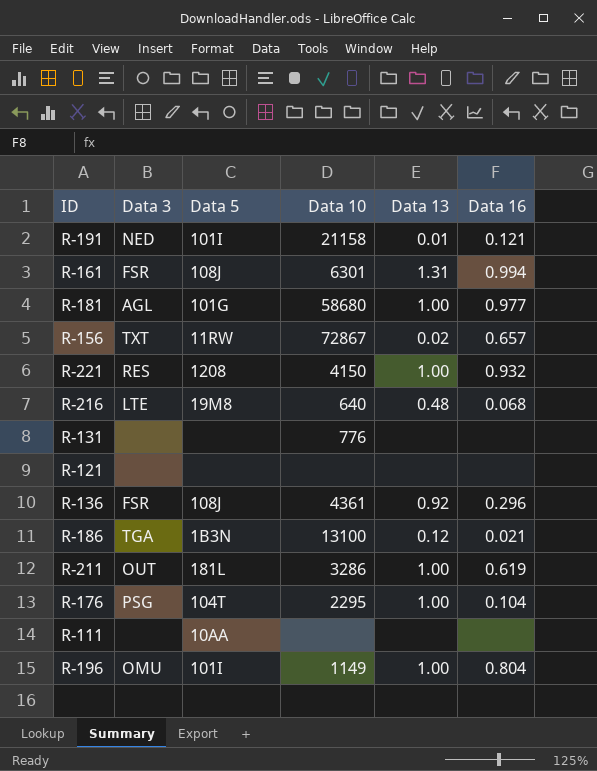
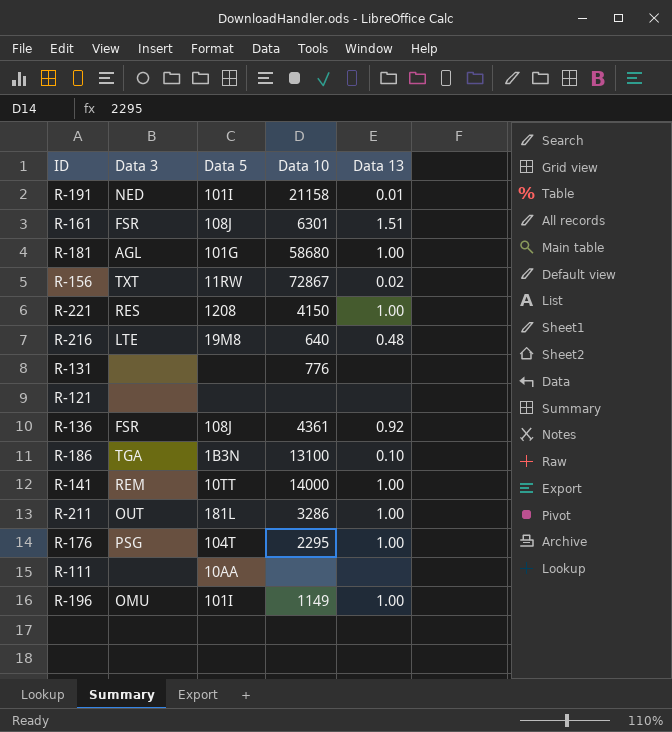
column Data 16 | position: 6 -> none
R-161 | Data 13: 1.31 -> 1.51
R-186 | Data 13: 0.12 -> 0.10
row R-141: none -> REM | 10TT | 14000 | 1.00

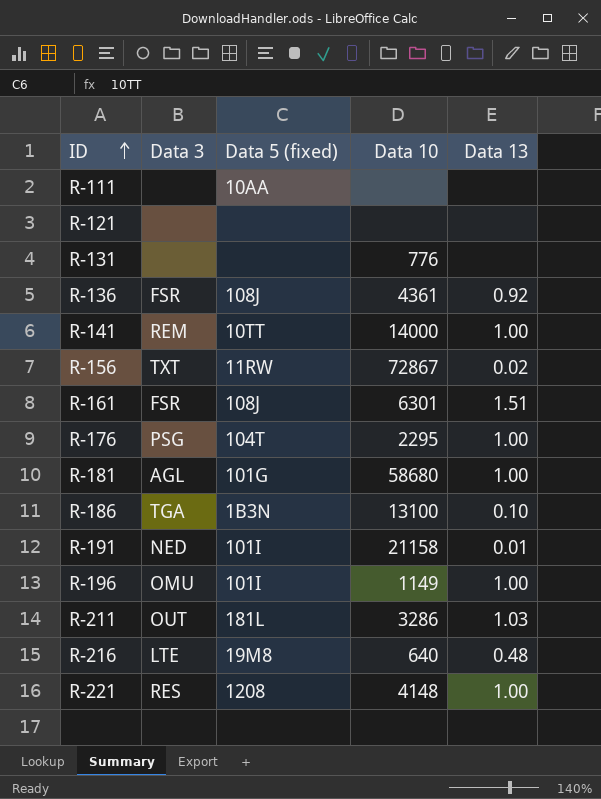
row order: none -> ID ascending
column name: Data 5 -> Data 5 (fixed)
R-211 | Data 13: 1.00 -> 1.03
R-221 | Data 10: 4150 -> 4148

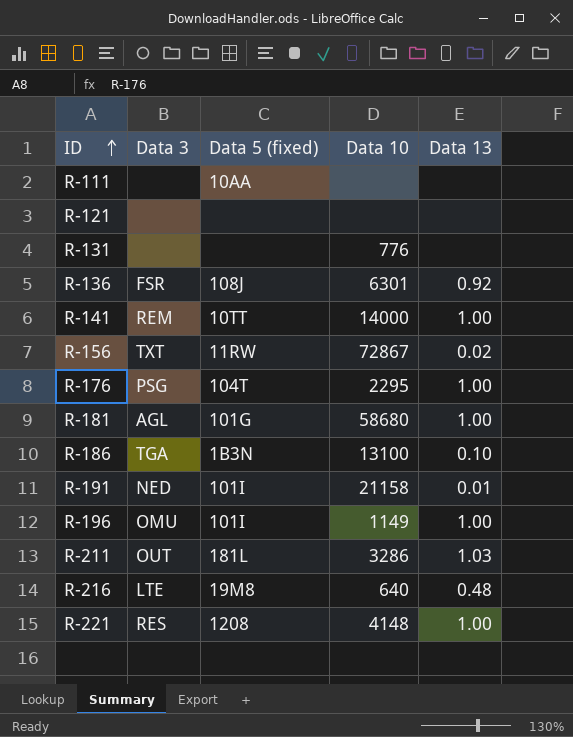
row R-161: FSR | 108J | 6301 | 1.51 -> none
R-136 | Data 10: 4361 -> 6301

